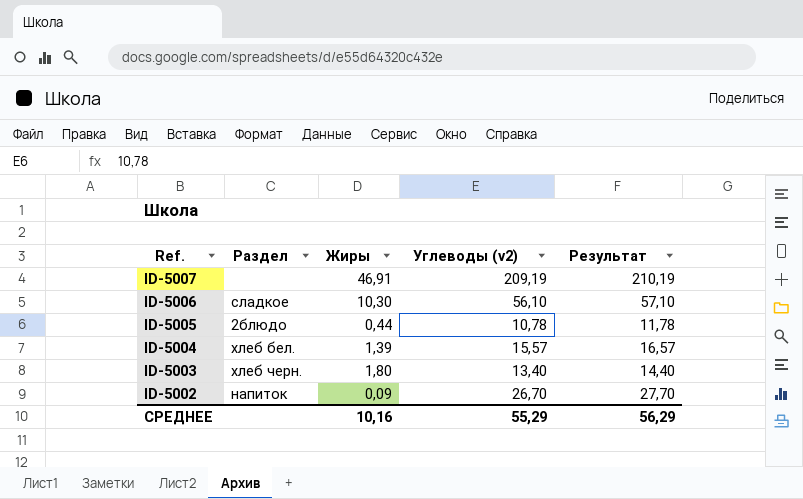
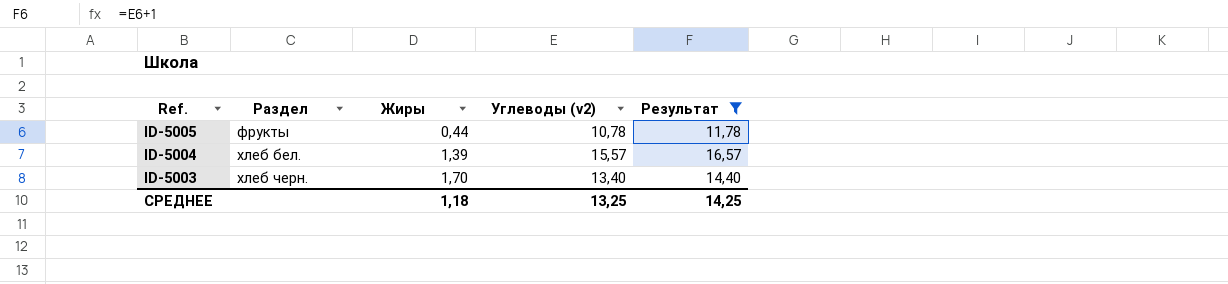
filter: none -> Результат <= 16,57
ID-5005 | Раздел: 2блюдо -> фрукты
ID-5003 | Жиры: 1,80 -> 1,70
СРЕДНЕЕ | Жиры: 10,16 -> 1,18
СРЕДНЕЕ | Углеводы (v2): 55,29 -> 13,25
СРЕДНЕЕ | Результат: 56,29 -> 14,25

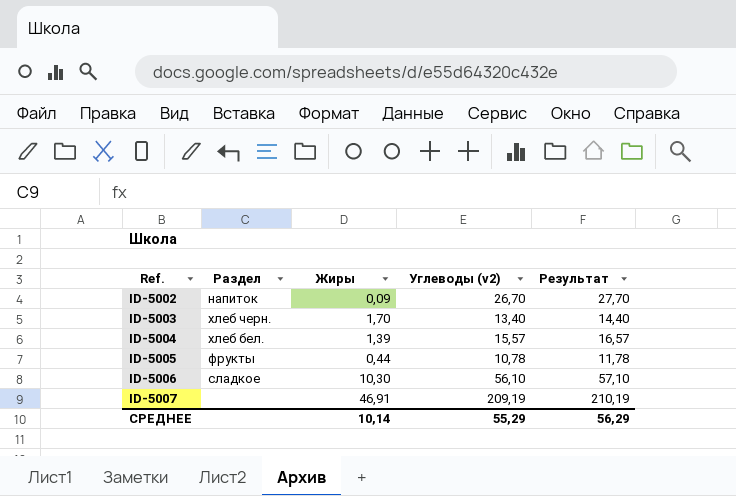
filter: Результат <= 16,57 -> none
row order: Ref. descending -> Ref. ascending
СРЕДНЕЕ | Жиры: 1,18 -> 10,14
СРЕДНЕЕ | Углеводы (v2): 13,25 -> 55,29
СРЕДНЕЕ | Результат: 14,25 -> 56,29

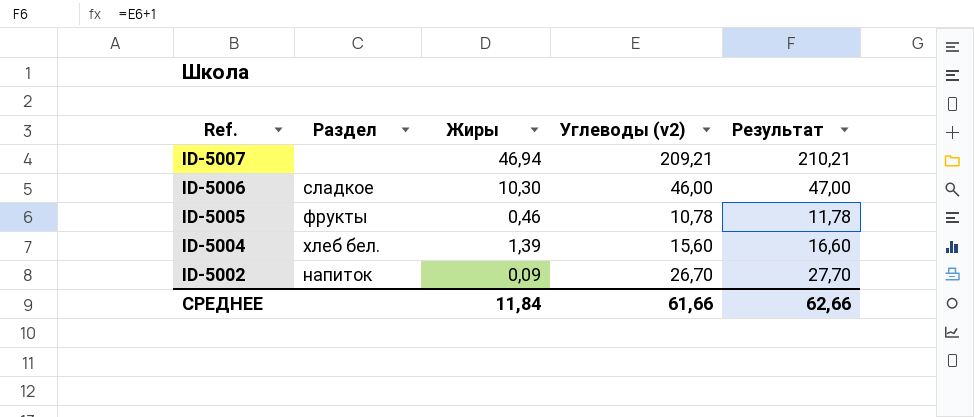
row order: Ref. ascending -> Ref. descending
row ID-5003: хлеб черн. | 1,70 | 13,40 | 14,40 -> none
ID-5007 | Жиры: 46,91 -> 46,94
ID-5007 | Углеводы (v2): 209,19 -> 209,21
ID-5007 | Результат: 210,19 -> 210,21
ID-5006 | Углеводы (v2): 56,10 -> 46,00
ID-5006 | Результат: 57,10 -> 47,00
ID-5005 | Жиры: 0,44 -> 0,46
ID-5004 | Углеводы (v2): 15,57 -> 15,60
ID-5004 | Результат: 16,57 -> 16,60
СРЕДНЕЕ | Жиры: 10,14 -> 11,84
СРЕДНЕЕ | Углеводы (v2): 55,29 -> 61,66
СРЕДНЕЕ | Результат: 56,29 -> 62,66

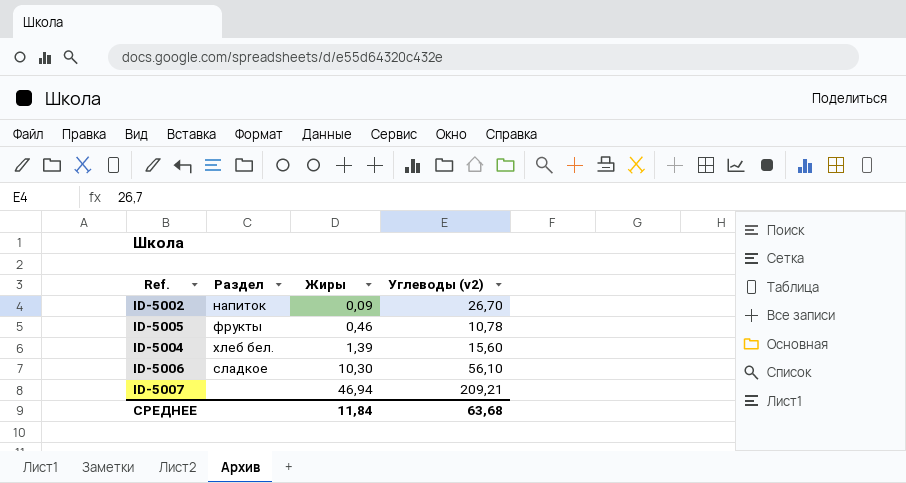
row order: Ref. descending -> Жиры ascending
column Результат | formula: [Углеводы (v2)] + 1 -> none
ID-5006 | Углеводы (v2): 46,00 -> 56,10
СРЕДНЕЕ | Углеводы (v2): 61,66 -> 63,68

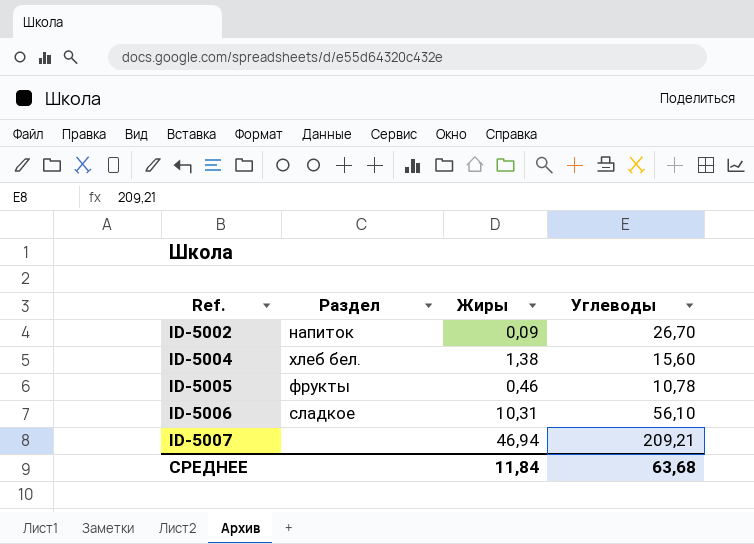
row order: Жиры ascending -> Ref. ascending
column name: Углеводы (v2) -> Углеводы
ID-5004 | Жиры: 1,39 -> 1,38
ID-5006 | Жиры: 10,30 -> 10,31

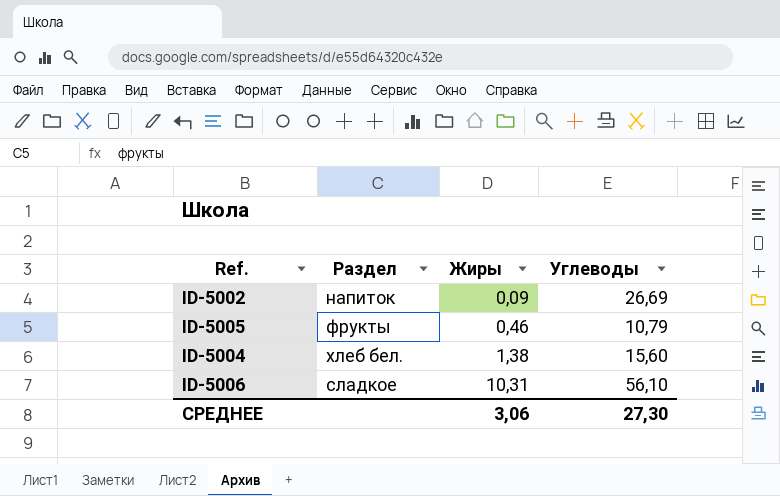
row order: Ref. ascending -> Жиры ascending
row ID-5007: none | 46,94 | 209,21 -> none
ID-5002 | Углеводы: 26,70 -> 26,69
ID-5005 | Углеводы: 10,78 -> 10,79
СРЕДНЕЕ | Жиры: 11,84 -> 3,06
СРЕДНЕЕ | Углеводы: 63,68 -> 27,30

